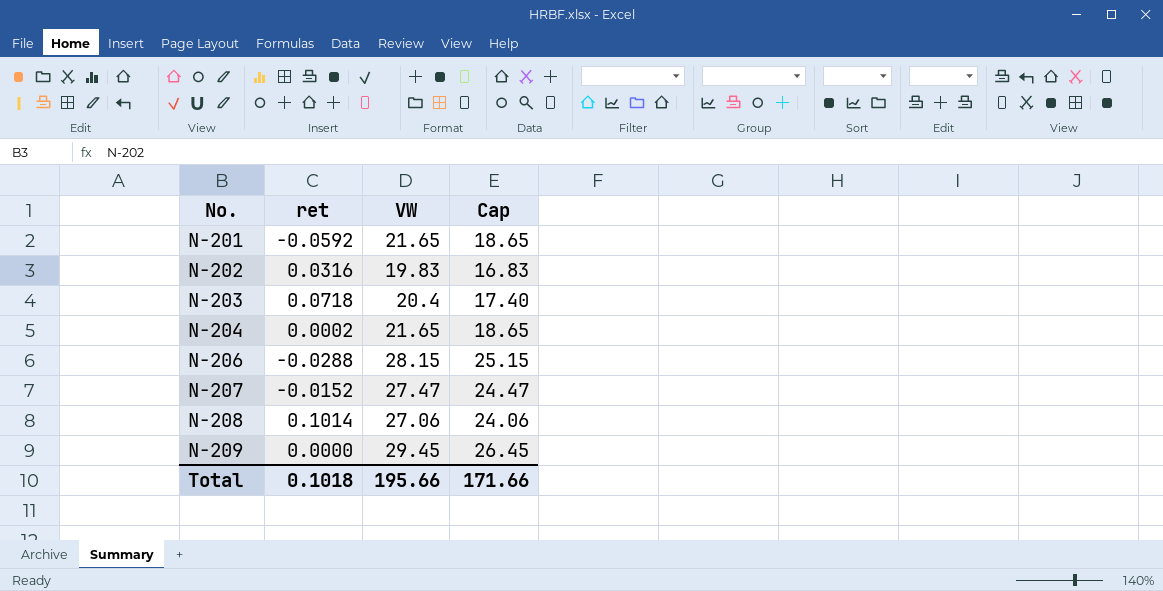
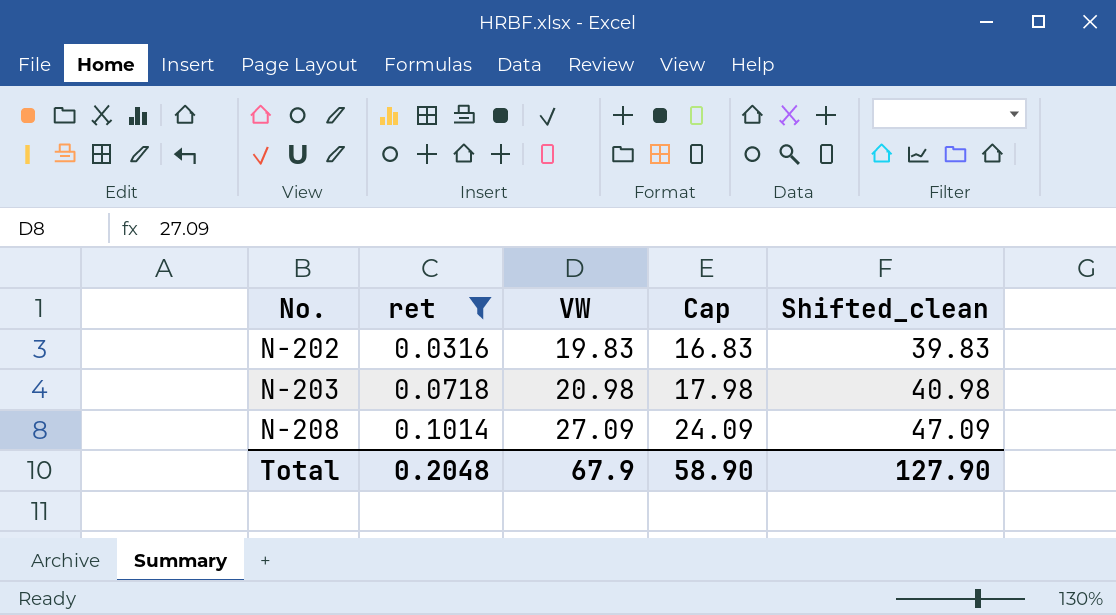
filter: none -> ret >= 0.0316
column Shifted_clean | formula: none -> [VW] + 20
N-203 | VW: 20.4 -> 20.98
N-203 | Cap: 17.40 -> 17.98
N-208 | VW: 27.06 -> 27.09
N-208 | Cap: 24.06 -> 24.09
Total | ret: 0.1018 -> 0.2048
Total | VW: 195.66 -> 67.9
Total | Cap: 171.66 -> 58.90

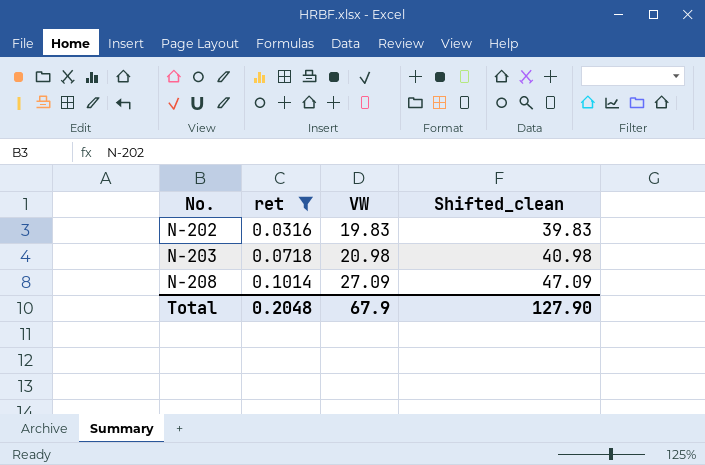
column Cap | formula: [VW] - 3 -> none

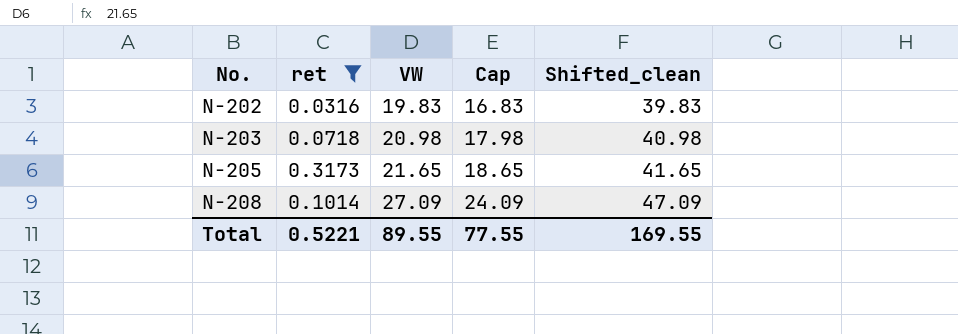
column Cap | formula: none -> [VW] - 3
row N-205: none -> 0.3173 | 21.65 | 18.65 | 41.65
Total | ret: 0.2048 -> 0.5221
Total | VW: 67.9 -> 89.55
Total | Shifted_clean: 127.90 -> 169.55

